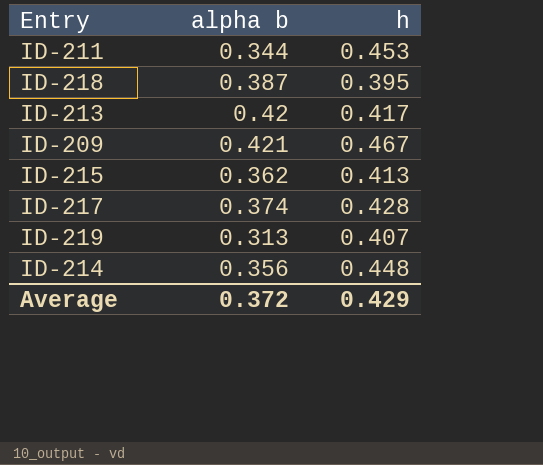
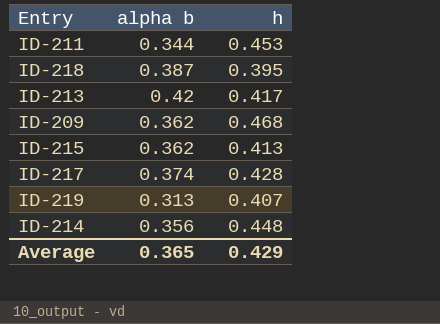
ID-209 | alpha b: 0.421 -> 0.362
ID-209 | h: 0.467 -> 0.468
Average | alpha b: 0.372 -> 0.365

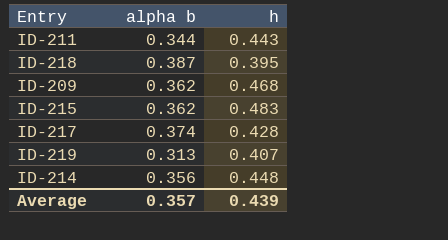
row ID-213: 0.42 | 0.417 -> none
ID-211 | h: 0.453 -> 0.443
ID-215 | h: 0.413 -> 0.483
Average | alpha b: 0.365 -> 0.357
Average | h: 0.429 -> 0.439

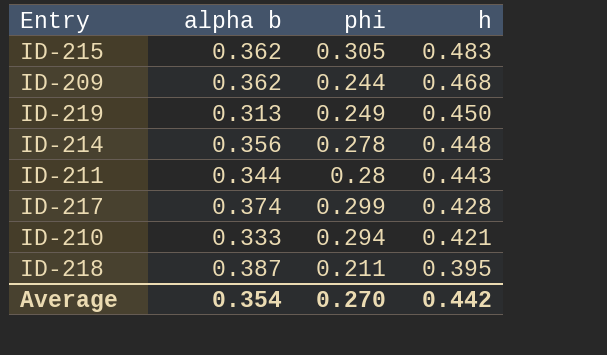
row order: none -> h descending
column phi | position: none -> 3
ID-219 | h: 0.407 -> 0.450
row ID-210: none -> 0.333 | 0.294 | 0.421
Average | alpha b: 0.357 -> 0.354
Average | h: 0.439 -> 0.442

